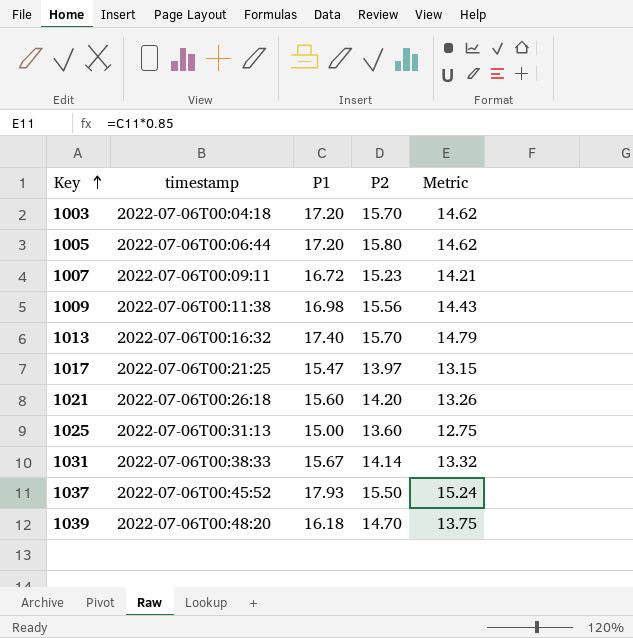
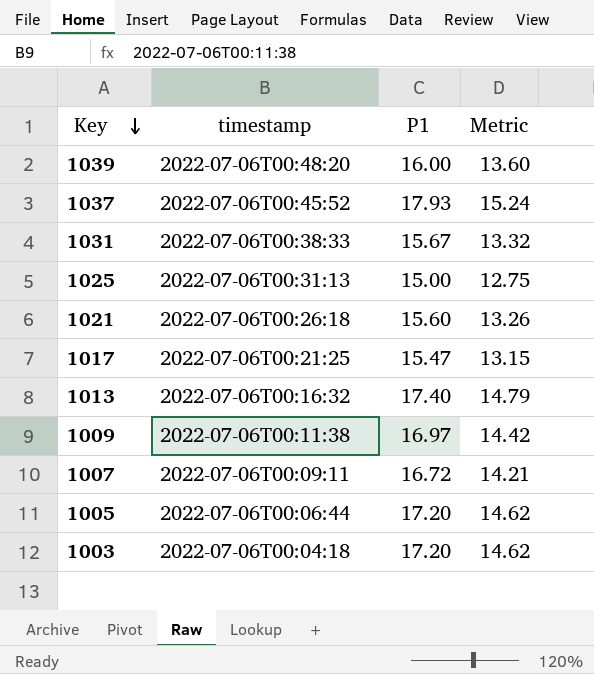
row order: Key ascending -> Key descending
column P2 | position: 4 -> none
1039 | P1: 16.18 -> 16.00
1039 | Metric: 13.75 -> 13.60
1009 | P1: 16.98 -> 16.97
1009 | Metric: 14.43 -> 14.42

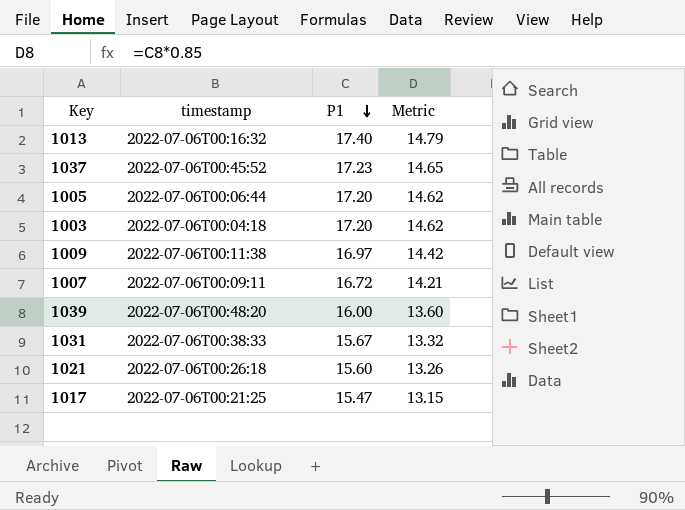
row order: Key descending -> P1 descending
row 1025: 2022-07-06T00:31:13 | 15.00 | 12.75 -> none
1037 | P1: 17.93 -> 17.23
1037 | Metric: 15.24 -> 14.65

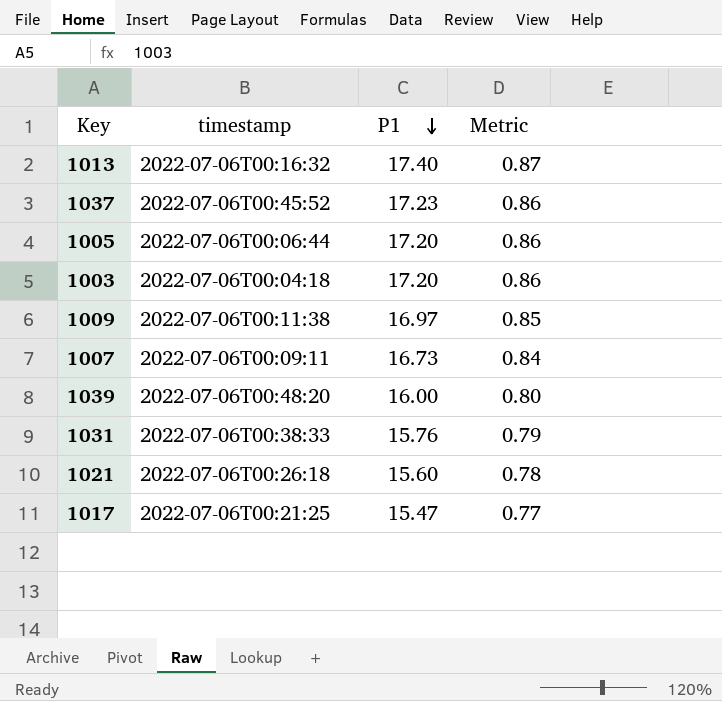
column Metric | formula: [P1] * 0.85 -> [P1] * 0.05
1007 | P1: 16.72 -> 16.73
1031 | P1: 15.67 -> 15.76

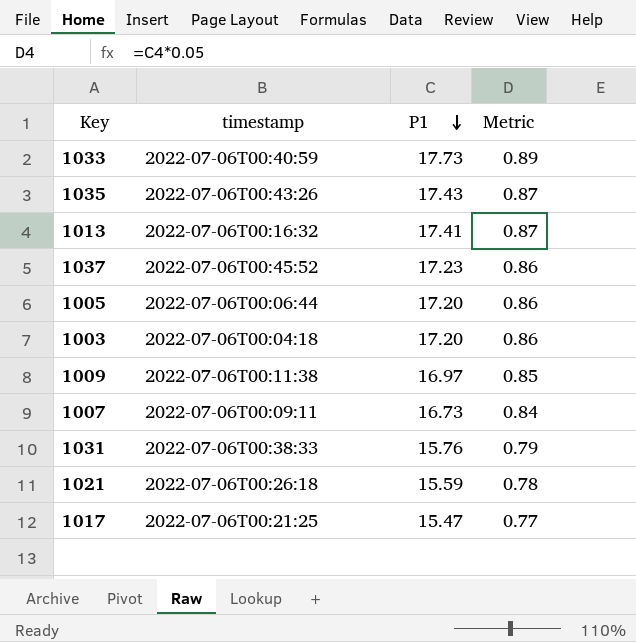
row 1039: 2022-07-06T00:48:20 | 16.00 | 0.80 -> none
row 1033: none -> 2022-07-06T00:40:59 | 17.73 | 0.89
row 1035: none -> 2022-07-06T00:43:26 | 17.43 | 0.87
1013 | P1: 17.40 -> 17.41
1021 | P1: 15.60 -> 15.59

